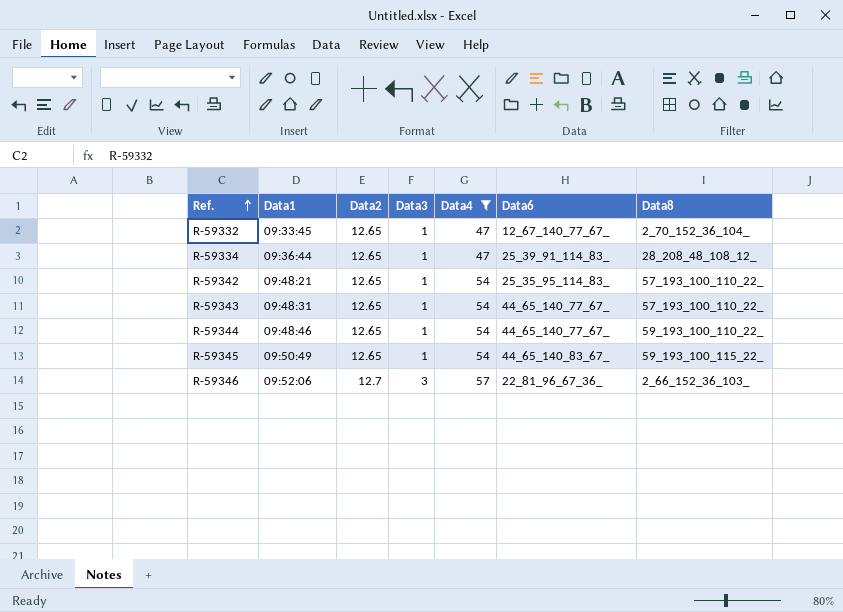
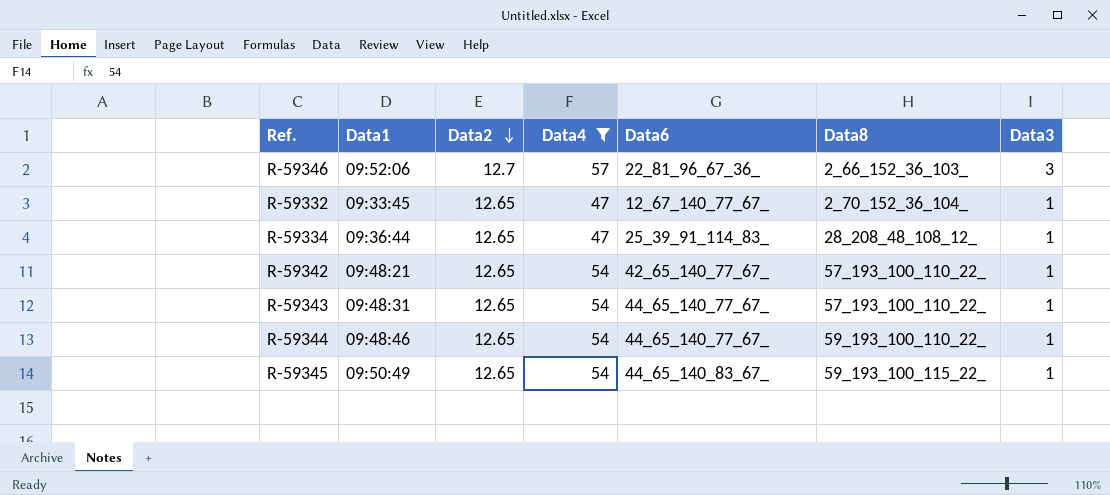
row order: Ref. ascending -> Data2 descending
column Data3 | position: 4 -> 7
R-59342 | Data6: 25_35_95_114_83_ -> 42_65_140_77_67_

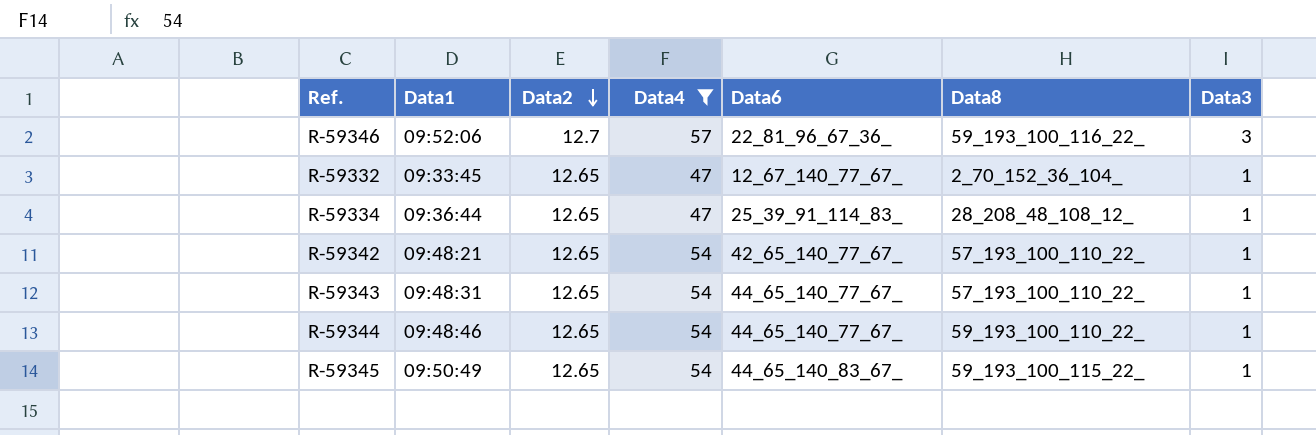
R-59346 | Data8: 2_66_152_36_103_ -> 59_193_100_116_22_

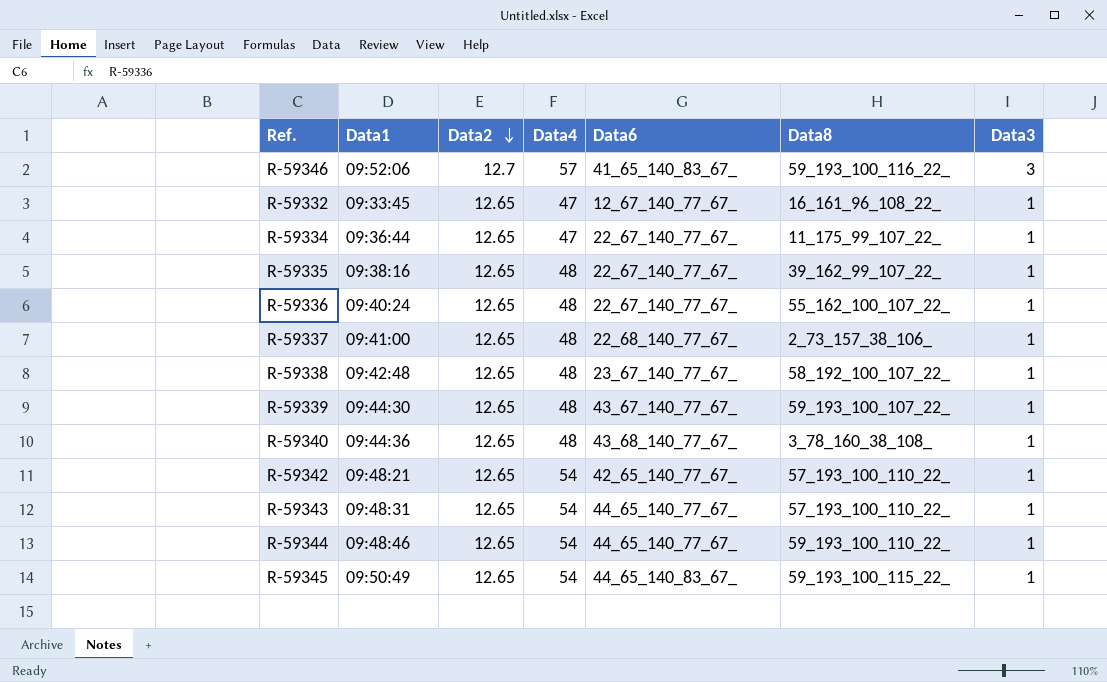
filter: Data4 != 48 -> none
R-59346 | Data6: 22_81_96_67_36_ -> 41_65_140_83_67_
R-59332 | Data8: 2_70_152_36_104_ -> 16_161_96_108_22_
R-59334 | Data6: 25_39_91_114_83_ -> 22_67_140_77_67_
R-59334 | Data8: 28_208_48_108_12_ -> 11_175_99_107_22_

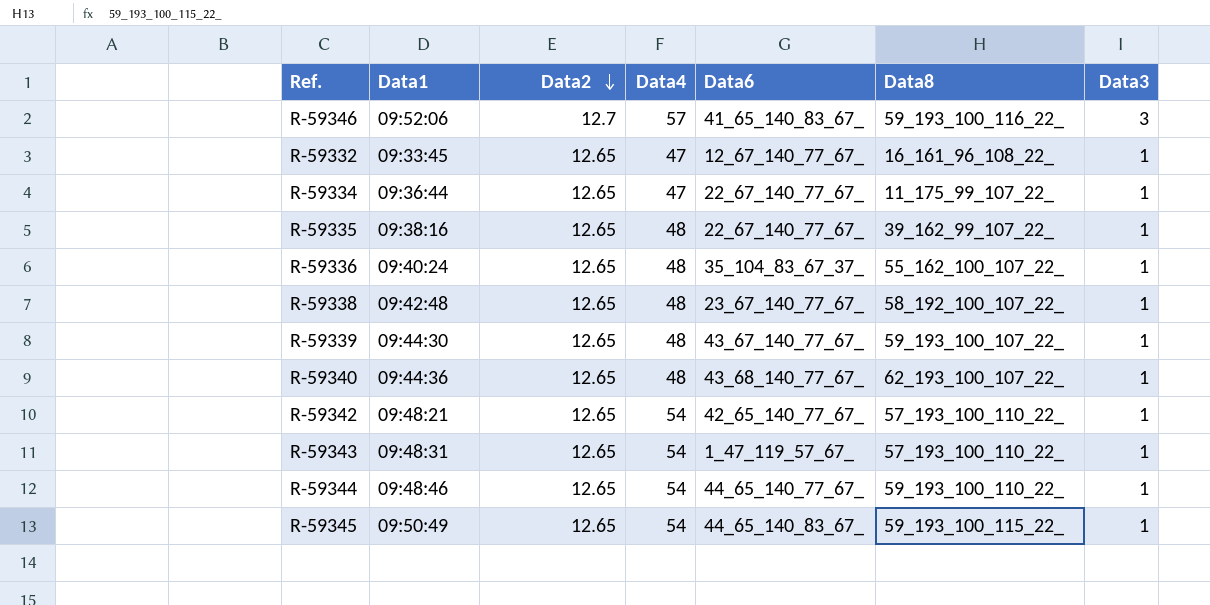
row R-59337: 09:41:00 | 12.65 | 48 | 22_68_140_77_67_ | 2_73_157_38_106_ | 1 -> none
R-59336 | Data6: 22_67_140_77_67_ -> 35_104_83_67_37_
R-59340 | Data8: 3_78_160_38_108_ -> 62_193_100_107_22_
R-59343 | Data6: 44_65_140_77_67_ -> 1_47_119_57_67_

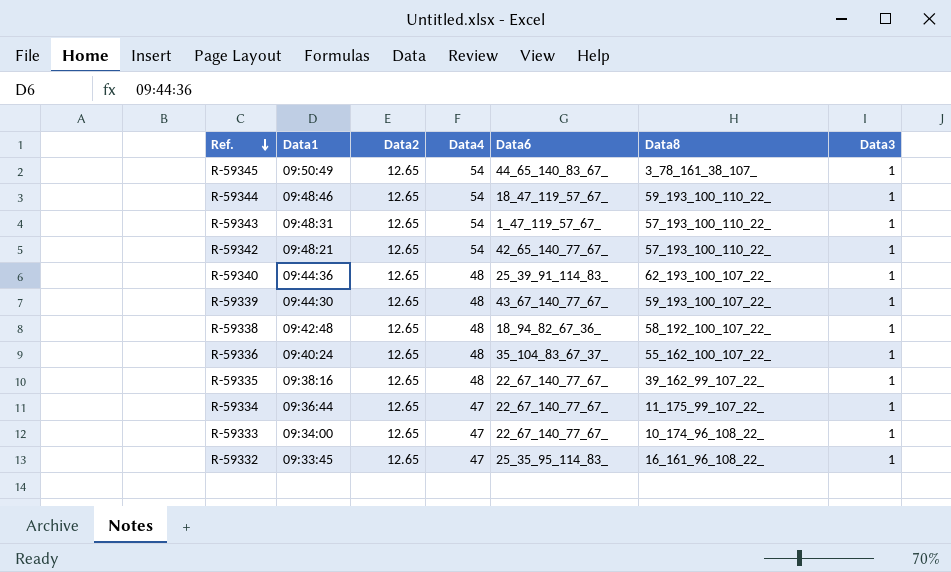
row order: Data2 descending -> Ref. descending
row R-59346: 09:52:06 | 12.7 | 57 | 41_65_140_83_67_ | 59_193_100_116_22_ | 3 -> none
R-59345 | Data8: 59_193_100_115_22_ -> 3_78_161_38_107_
R-59344 | Data6: 44_65_140_77_67_ -> 18_47_119_57_67_
R-59340 | Data6: 43_68_140_77_67_ -> 25_39_91_114_83_
R-59338 | Data6: 23_67_140_77_67_ -> 18_94_82_67_36_
row R-59333: none -> 09:34:00 | 12.65 | 47 | 22_67_140_77_67_ | 10_174_96_108_22_ | 1
R-59332 | Data6: 12_67_140_77_67_ -> 25_35_95_114_83_

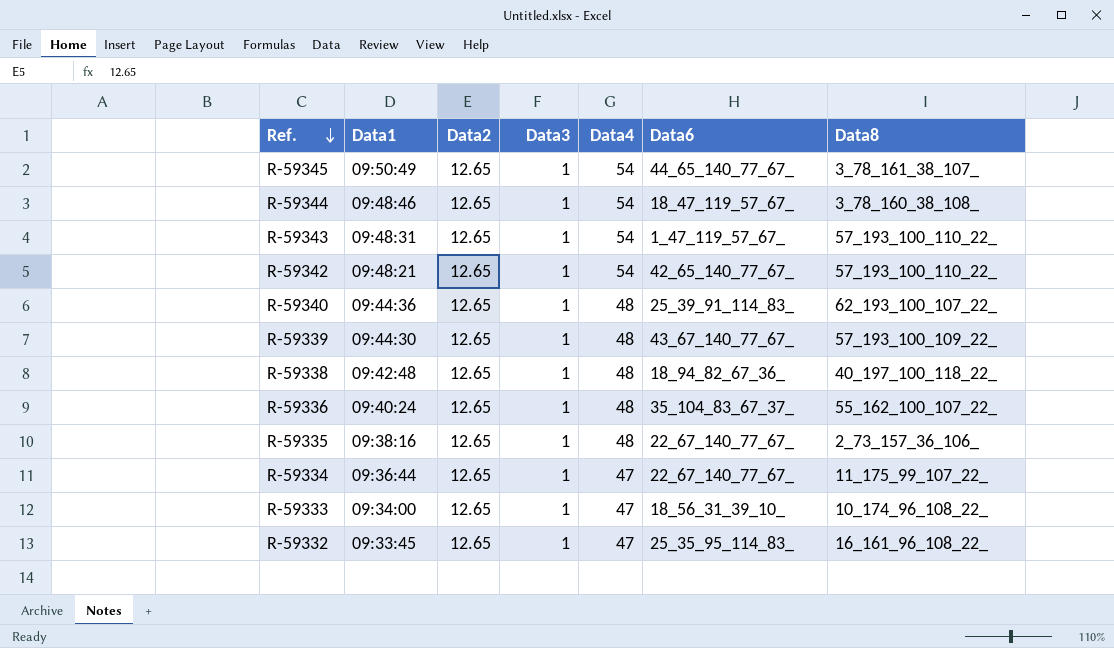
column Data3 | position: 7 -> 4
R-59345 | Data6: 44_65_140_83_67_ -> 44_65_140_77_67_
R-59344 | Data8: 59_193_100_110_22_ -> 3_78_160_38_108_
R-59339 | Data8: 59_193_100_107_22_ -> 57_193_100_109_22_
R-59338 | Data8: 58_192_100_107_22_ -> 40_197_100_118_22_
R-59335 | Data8: 39_162_99_107_22_ -> 2_73_157_36_106_
R-59333 | Data6: 22_67_140_77_67_ -> 18_56_31_39_10_

